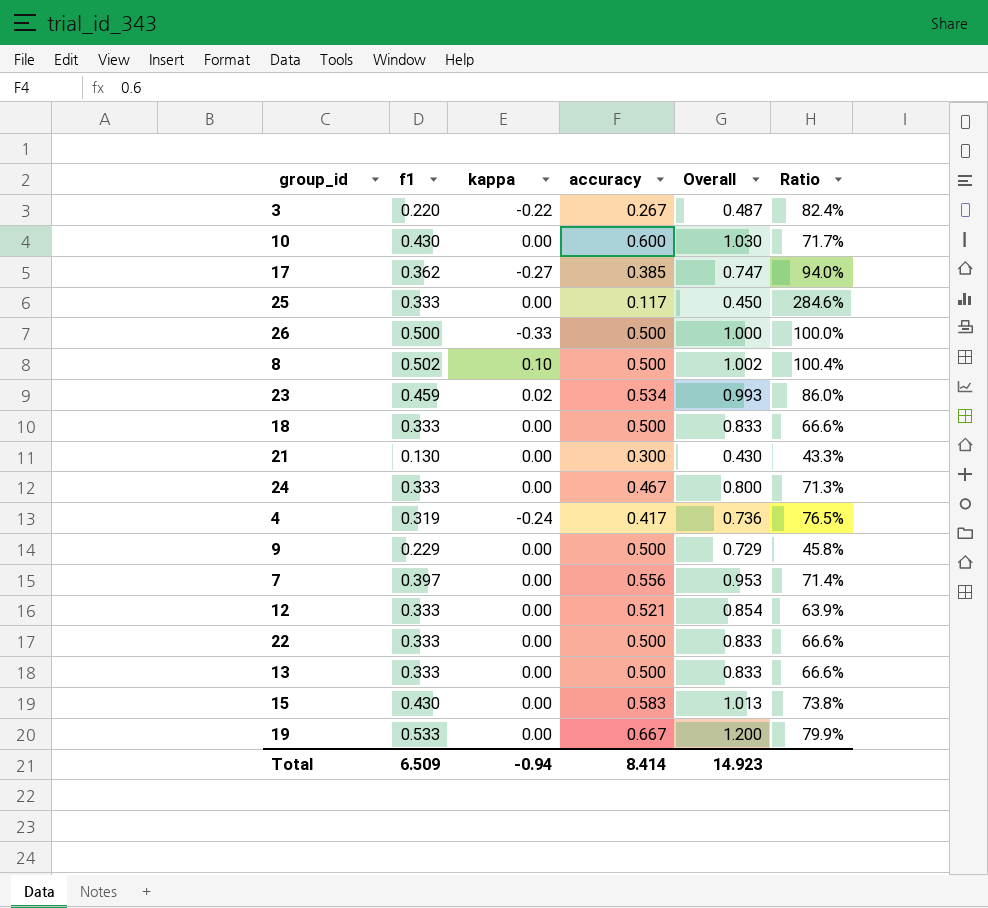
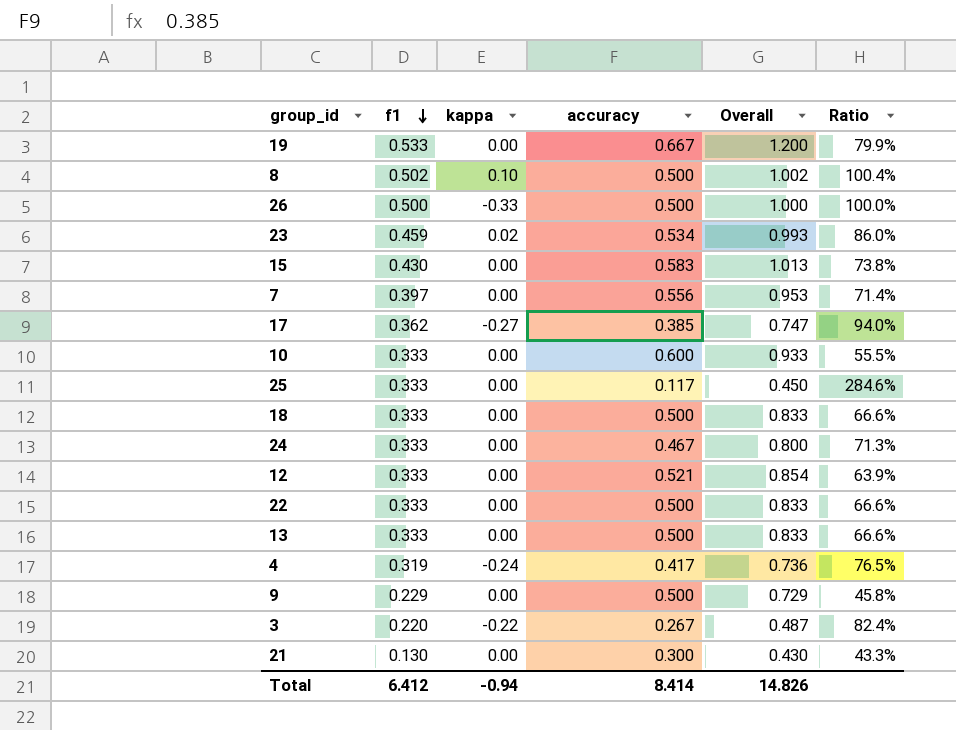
row order: none -> f1 descending
10 | f1: 0.430 -> 0.333
10 | Overall: 1.030 -> 0.933
10 | Ratio: 71.7% -> 55.5%
Total | f1: 6.509 -> 6.412
Total | Overall: 14.923 -> 14.826

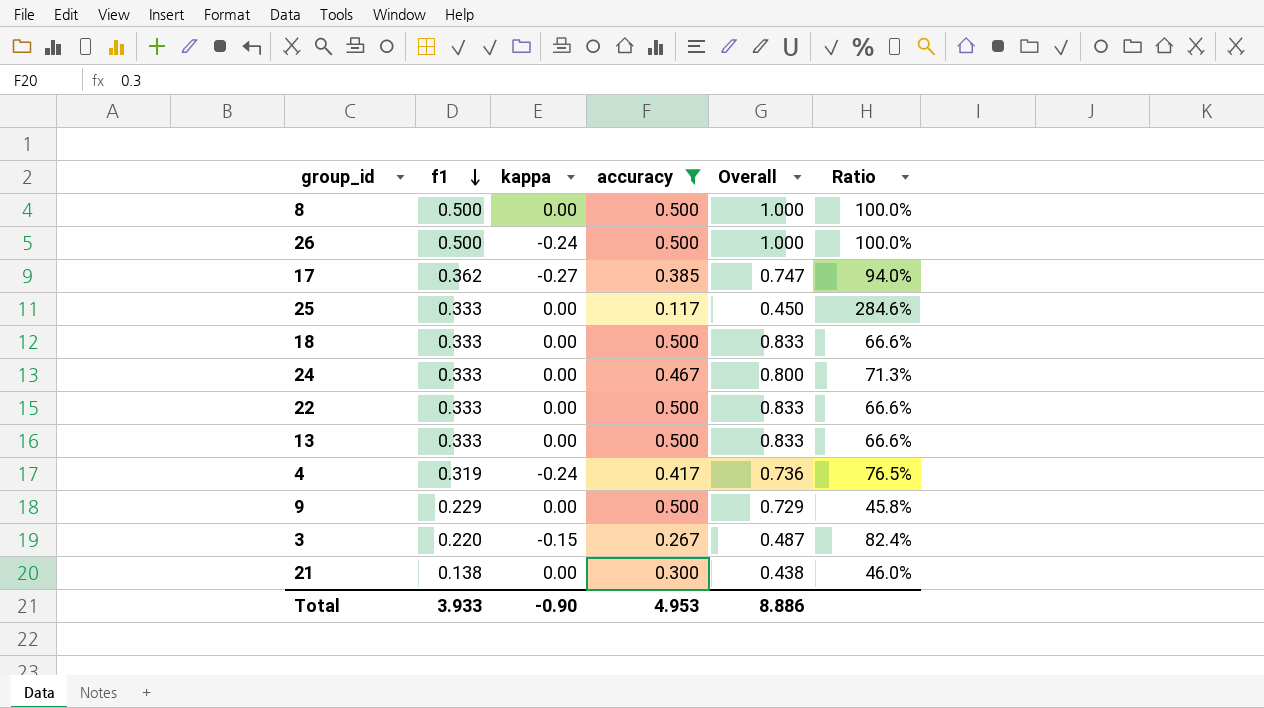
filter: none -> accuracy <= 0.500
8 | f1: 0.502 -> 0.500
8 | kappa: 0.10 -> 0.00
8 | Overall: 1.002 -> 1.000
8 | Ratio: 100.4% -> 100.0%
26 | kappa: -0.33 -> -0.24
3 | kappa: -0.22 -> -0.15
21 | f1: 0.130 -> 0.138
21 | Overall: 0.430 -> 0.438
21 | Ratio: 43.3% -> 46.0%
Total | f1: 6.412 -> 3.933
Total | kappa: -0.94 -> -0.90
Total | accuracy: 8.414 -> 4.953
Total | Overall: 14.826 -> 8.886

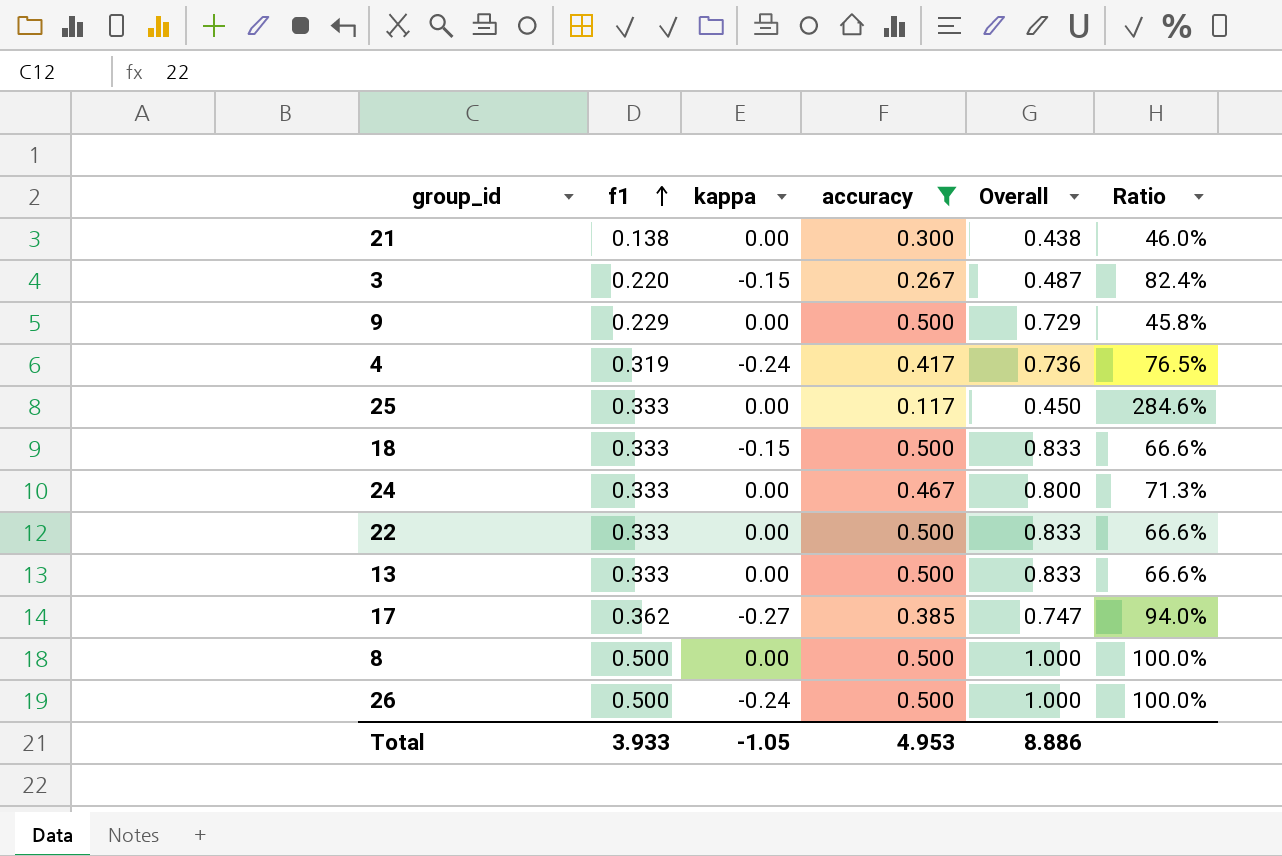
row order: f1 descending -> f1 ascending
18 | kappa: 0.00 -> -0.15
Total | kappa: -0.90 -> -1.05

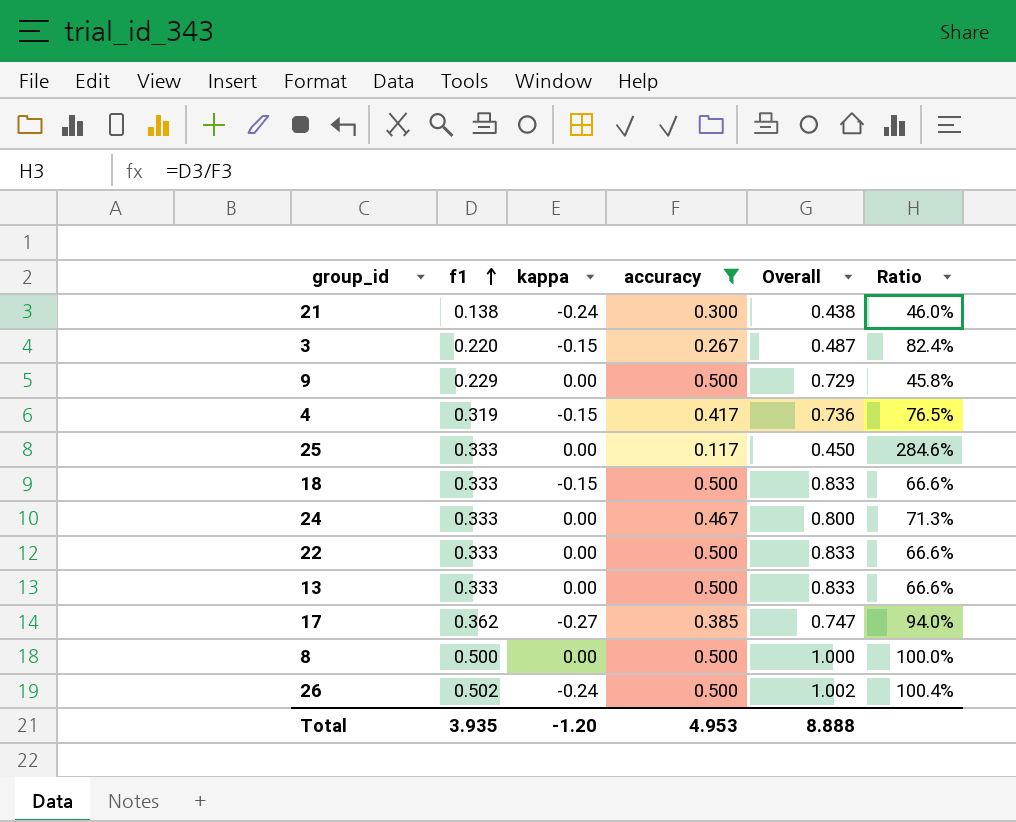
21 | kappa: 0.00 -> -0.24
4 | kappa: -0.24 -> -0.15
26 | f1: 0.500 -> 0.502
26 | Overall: 1.000 -> 1.002
26 | Ratio: 100.0% -> 100.4%
Total | f1: 3.933 -> 3.935
Total | kappa: -1.05 -> -1.20
Total | Overall: 8.886 -> 8.888

